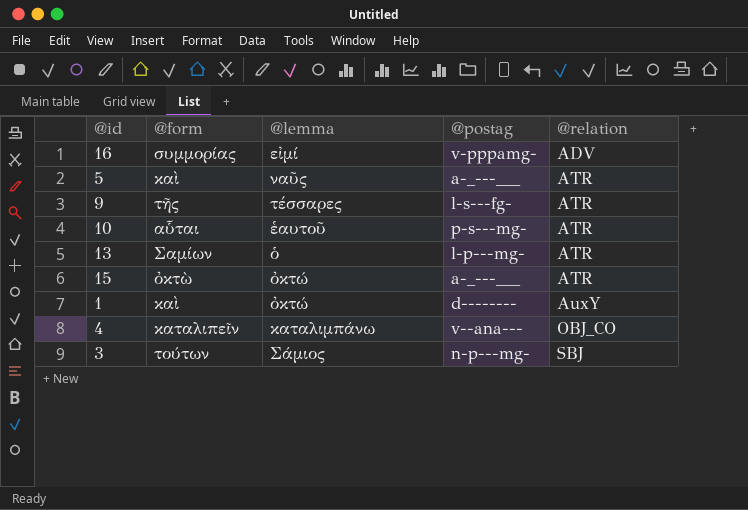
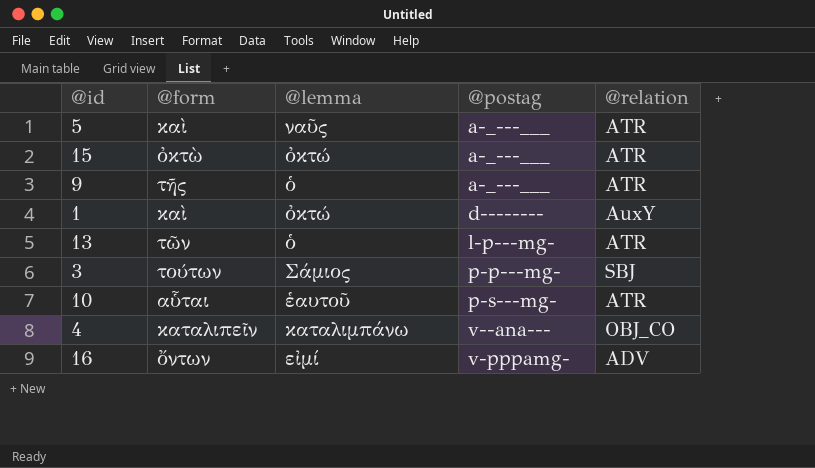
row order: @relation ascending -> @postag ascending
9 | @lemma: τέσσαρες -> ὁ
9 | @postag: l-s---fg- -> a-_---___
13 | @form: Σαμίων -> τῶν
3 | @postag: n-p---mg- -> p-p---mg-
16 | @form: συμμορίας -> ὄντων

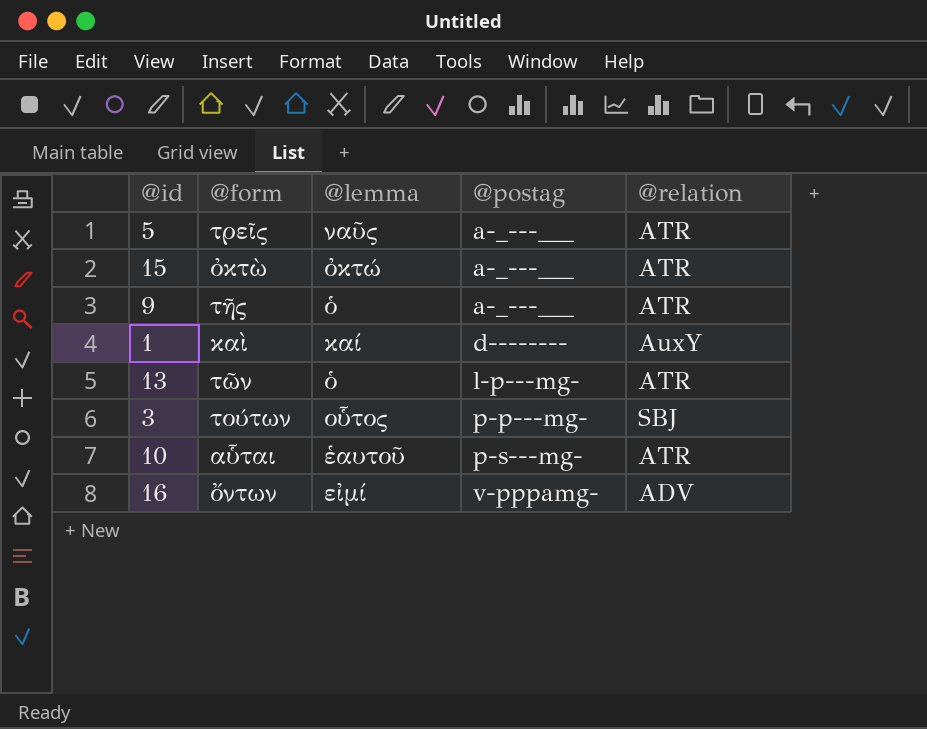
row 4: καταλιπεῖν | καταλιμπάνω | v--ana--- | OBJ_CO -> none
5 | @form: καὶ -> τρεῖς
1 | @lemma: ὀκτώ -> καί
3 | @lemma: Σάμιος -> οὗτος

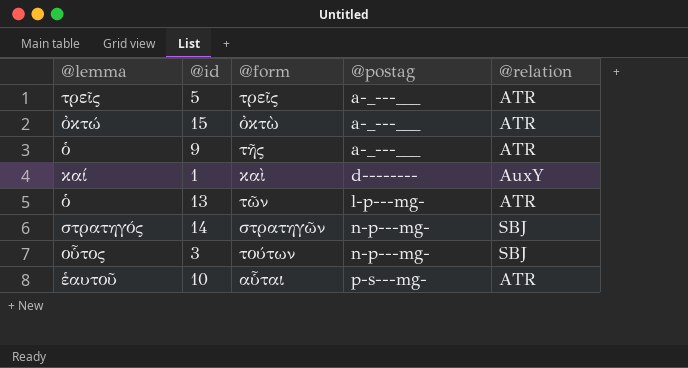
column @lemma | position: 3 -> 1
row 16: ὄντων | εἰμί | v-pppamg- | ADV -> none
5 | @lemma: ναῦς -> τρεῖς
row 14: none -> στρατηγός | στρατηγῶν | n-p---mg- | SBJ
3 | @postag: p-p---mg- -> n-p---mg-

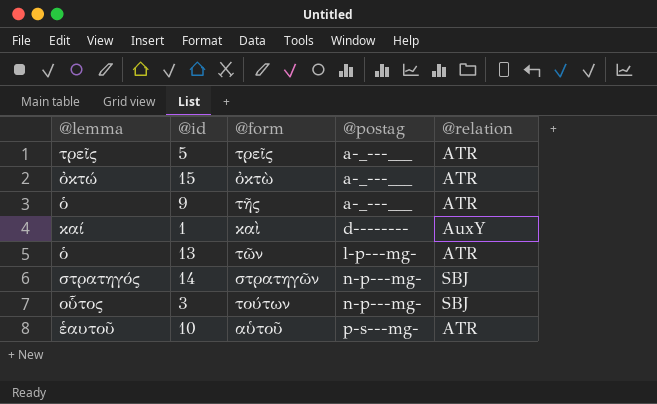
10 | @form: αὗται -> αὑτοῦ

